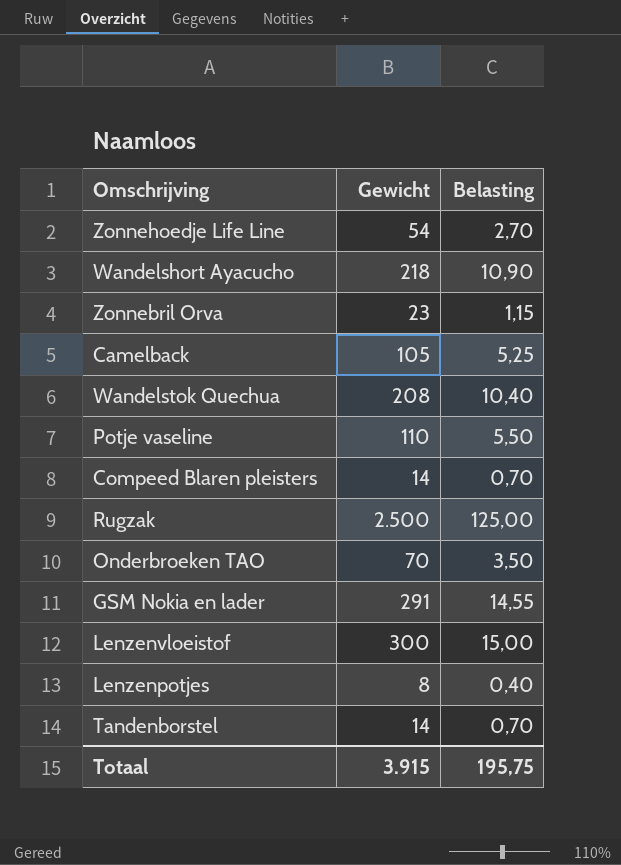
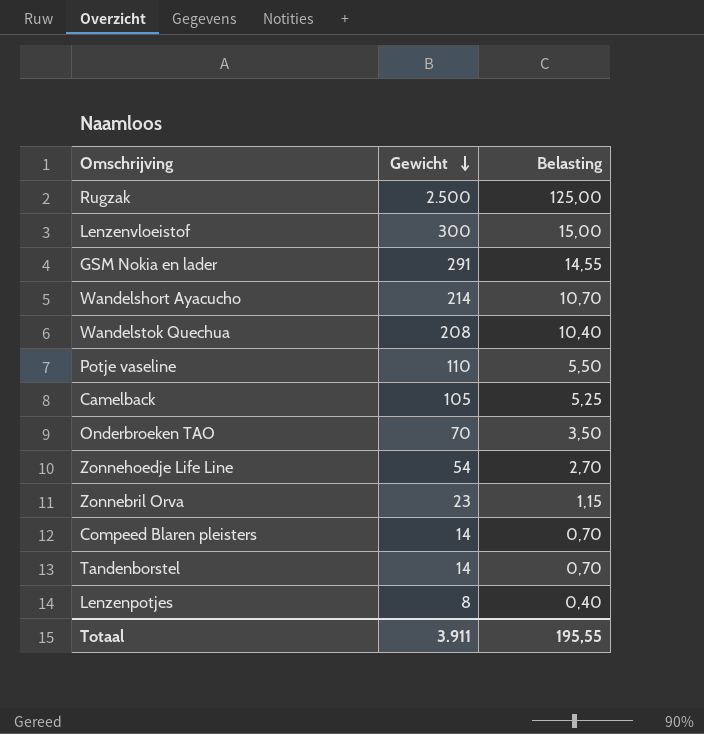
row order: none -> Gewicht descending
Wandelshort Ayacucho | Gewicht: 218 -> 214
Wandelshort Ayacucho | Belasting: 10,90 -> 10,70
Totaal | Gewicht: 3.915 -> 3.911
Totaal | Belasting: 195,75 -> 195,55

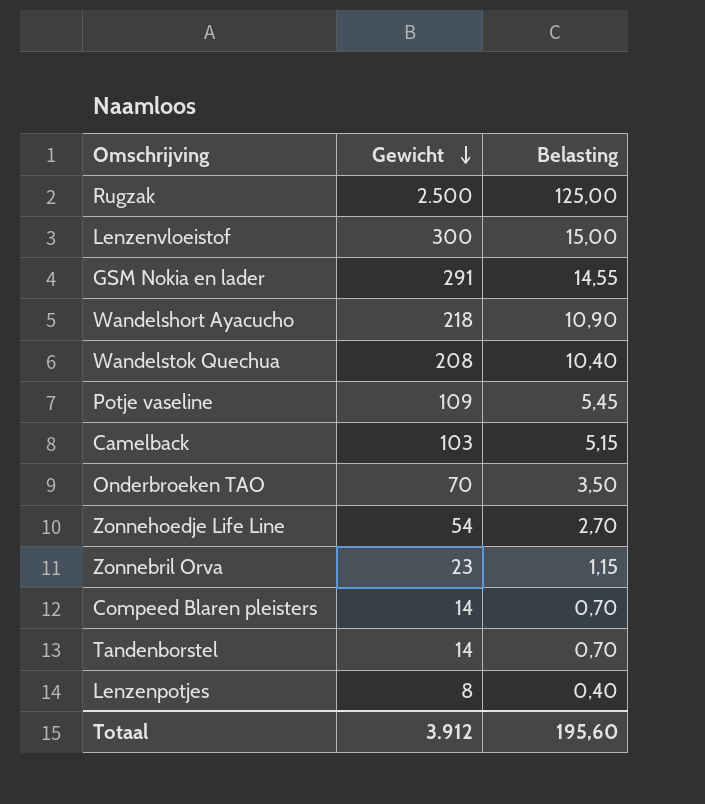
Wandelshort Ayacucho | Gewicht: 214 -> 218
Wandelshort Ayacucho | Belasting: 10,70 -> 10,90
Potje vaseline | Gewicht: 110 -> 109
Potje vaseline | Belasting: 5,50 -> 5,45
Camelback | Gewicht: 105 -> 103
Camelback | Belasting: 5,25 -> 5,15
Totaal | Gewicht: 3.911 -> 3.912
Totaal | Belasting: 195,55 -> 195,60

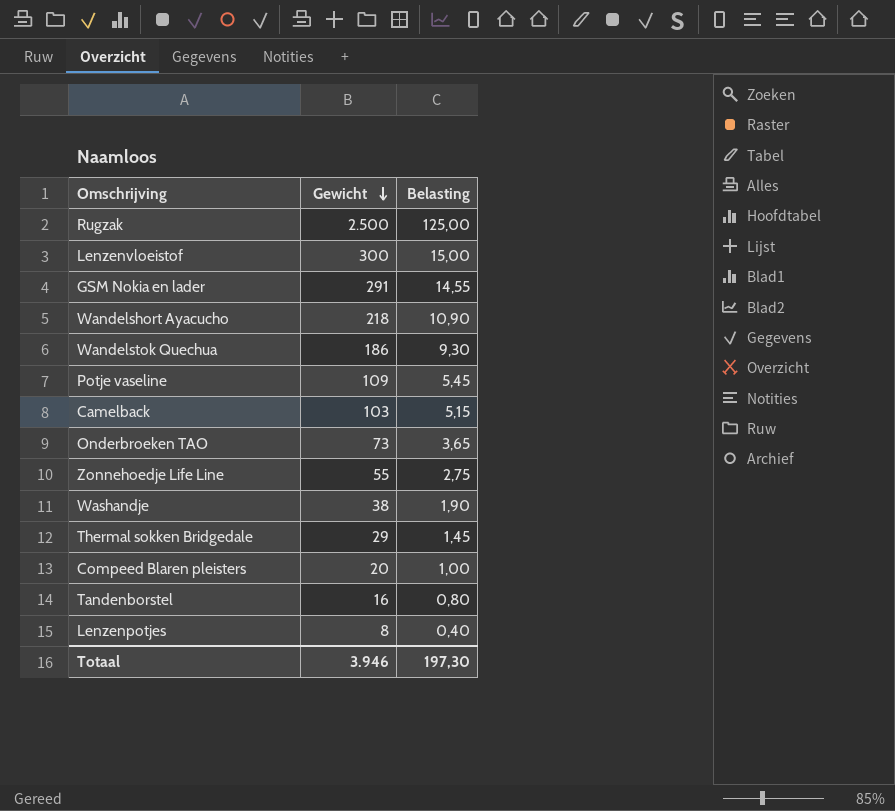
row Zonnebril Orva: 23 | 1,15 -> none
Wandelstok Quechua | Gewicht: 208 -> 186
Wandelstok Quechua | Belasting: 10,40 -> 9,30
Onderbroeken TAO | Gewicht: 70 -> 73
Onderbroeken TAO | Belasting: 3,50 -> 3,65
Zonnehoedje Life Line | Gewicht: 54 -> 55
Zonnehoedje Life Line | Belasting: 2,70 -> 2,75
row Washandje: none -> 38 | 1,90
row Thermal sokken Bridgedale: none -> 29 | 1,45
Compeed Blaren pleisters | Gewicht: 14 -> 20
Compeed Blaren pleisters | Belasting: 0,70 -> 1,00
Tandenborstel | Gewicht: 14 -> 16
Tandenborstel | Belasting: 0,70 -> 0,80
Totaal | Gewicht: 3.912 -> 3.946
Totaal | Belasting: 195,60 -> 197,30

